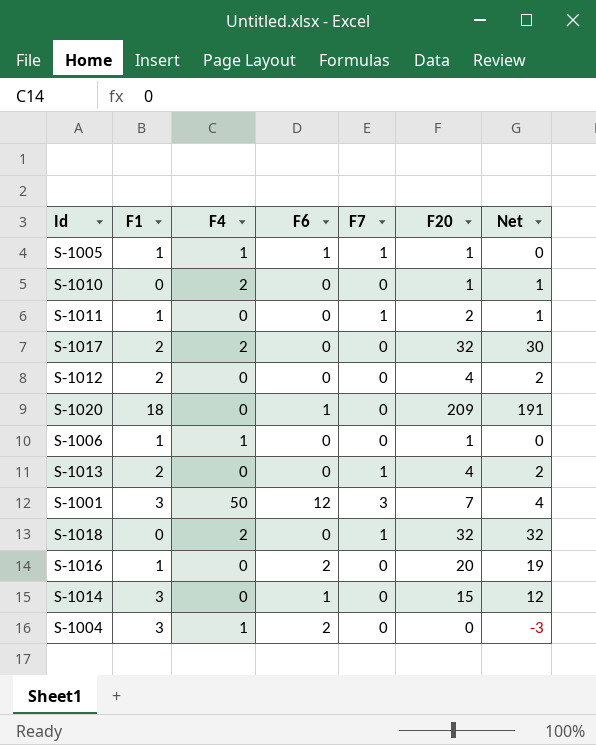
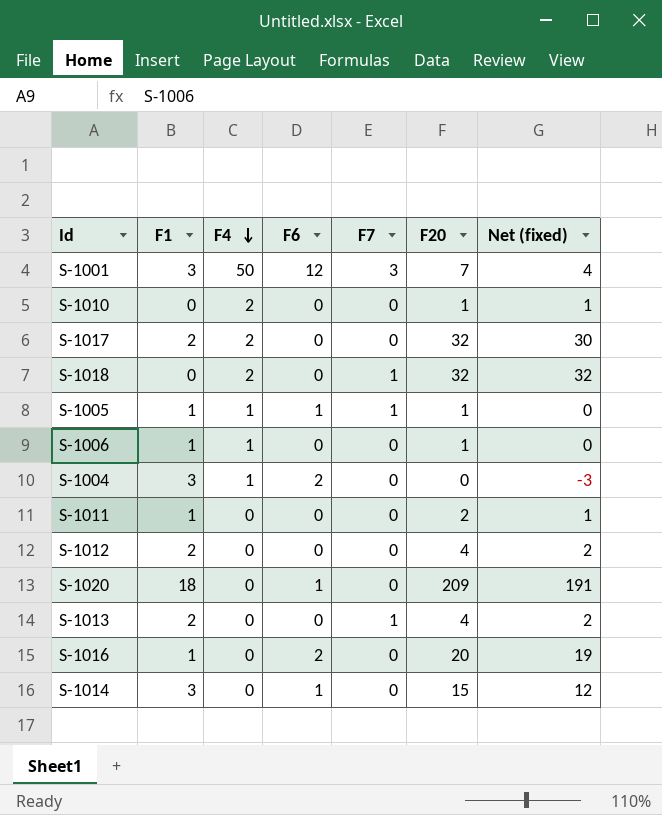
row order: none -> F4 descending
column name: Net -> Net (fixed)
S-1011 | F7: 1 -> 0

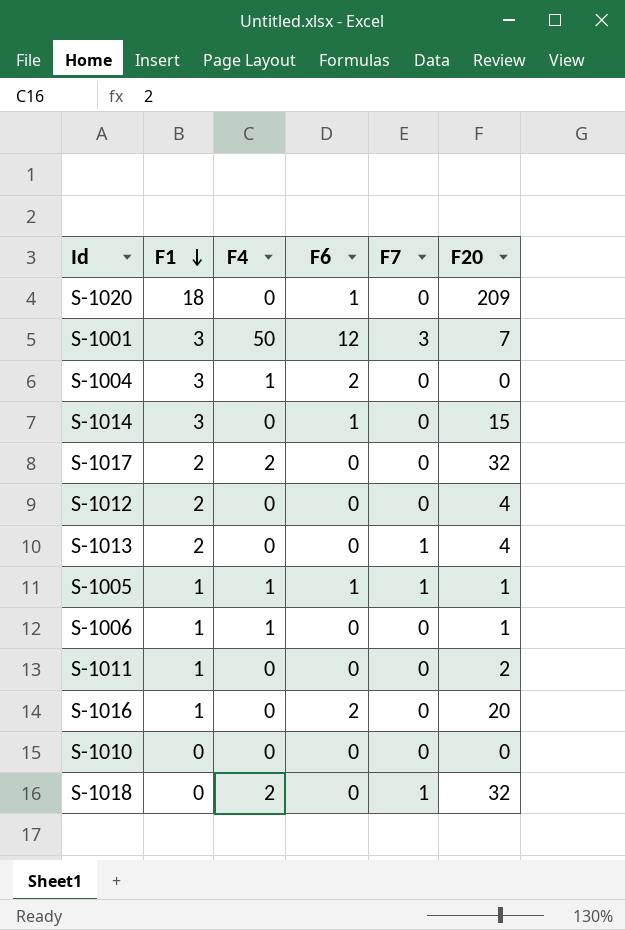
row order: F4 descending -> F1 descending
column Net (fixed) | formula: [F20] - [F1] -> none
S-1010 | F4: 2 -> 0
S-1010 | F20: 1 -> 0

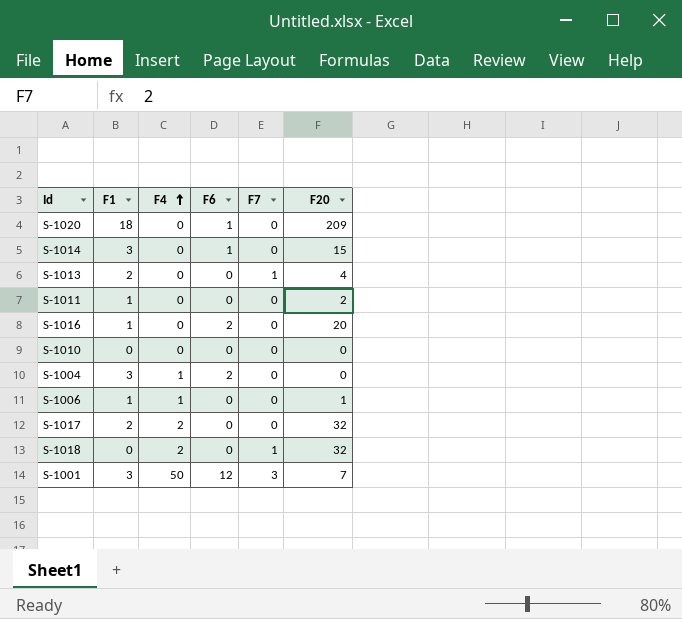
row order: F1 descending -> F4 ascending
row S-1012: 2 | 0 | 0 | 0 | 4 -> none
row S-1005: 1 | 1 | 1 | 1 | 1 -> none

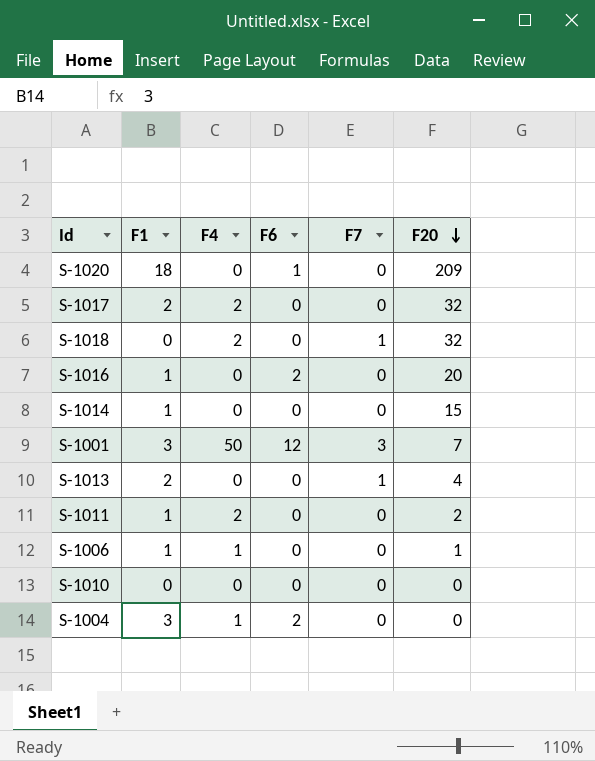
row order: F4 ascending -> F20 descending
S-1014 | F1: 3 -> 1
S-1014 | F6: 1 -> 0
S-1011 | F4: 0 -> 2

